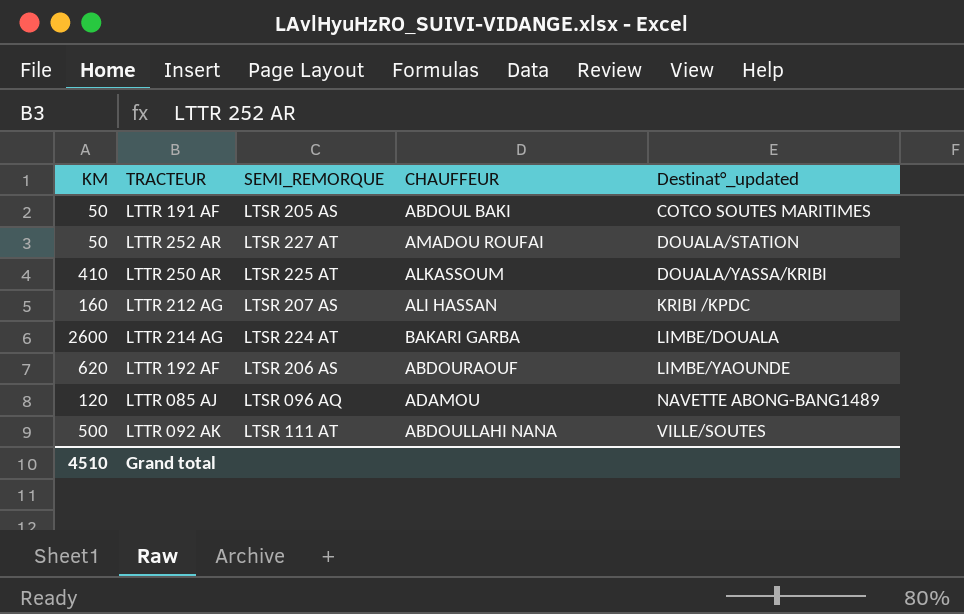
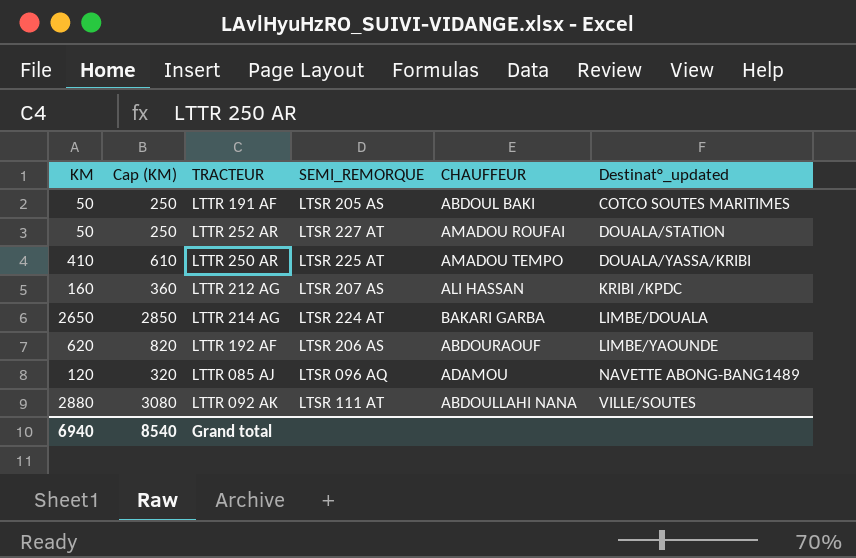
column Cap (KM) | formula: none -> [KM] + 200
LTTR 250 AR | CHAUFFEUR: ALKASSOUM -> AMADOU TEMPO
LTTR 214 AG | KM: 2600 -> 2650
LTTR 092 AK | KM: 500 -> 2880
Grand total | KM: 4510 -> 6940

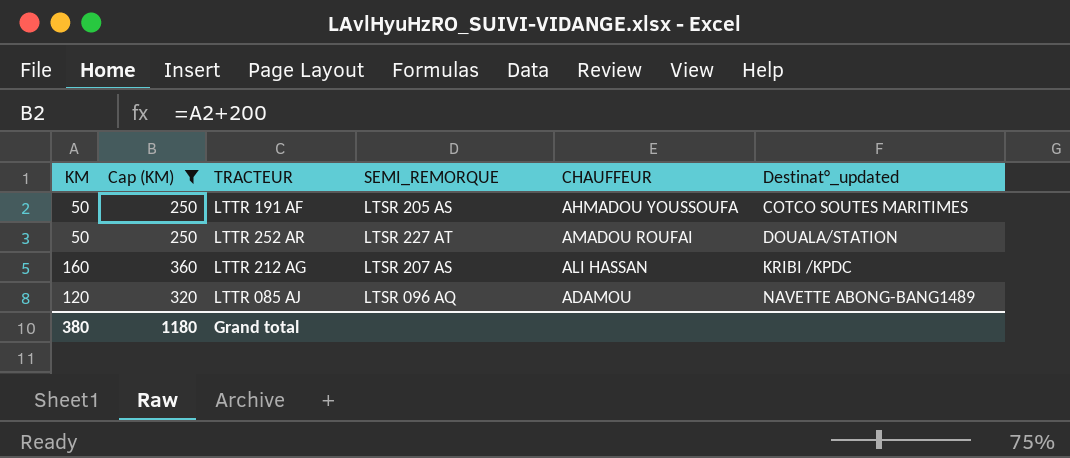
filter: none -> Cap (KM) <= 360
LTTR 191 AF | CHAUFFEUR: ABDOUL BAKI -> AHMADOU YOUSSOUFA
Grand total | KM: 6940 -> 380
Grand total | Cap (KM): 8540 -> 1180

